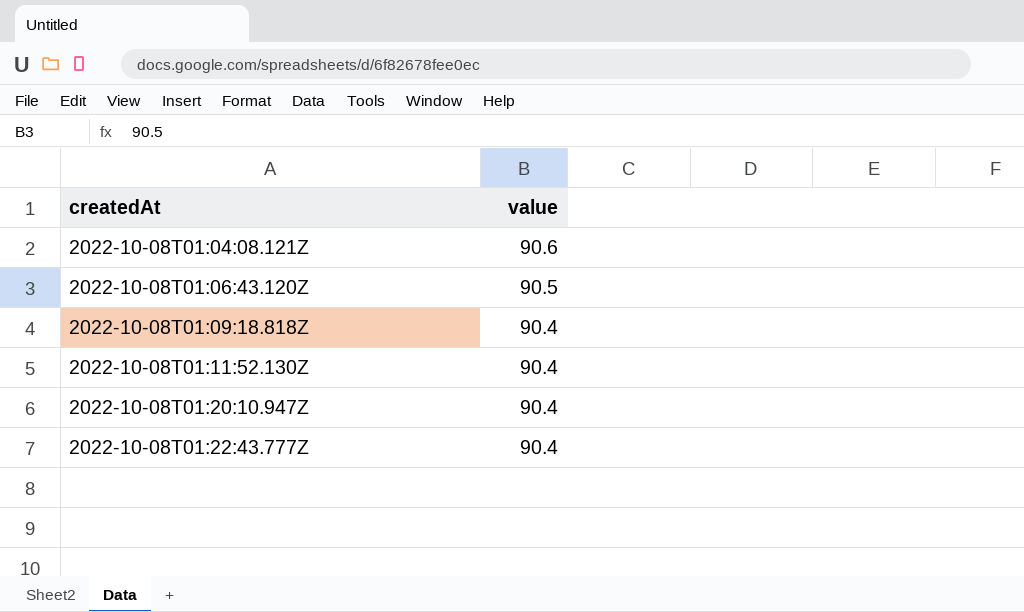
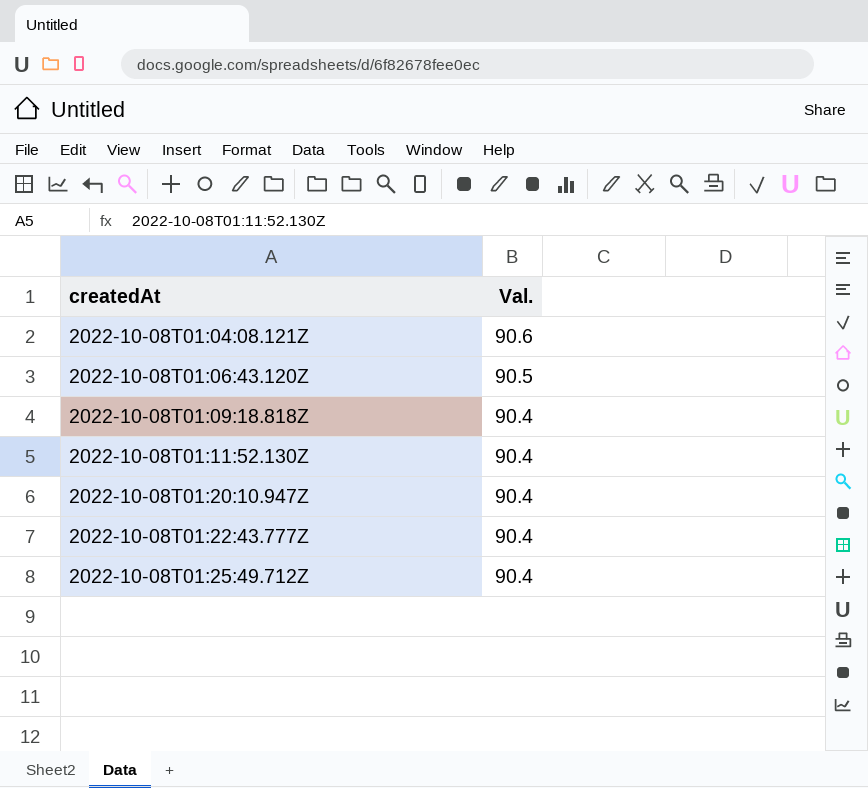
column name: value -> Val.
row 2022-10-08T01:25:49.712Z: none -> 90.4

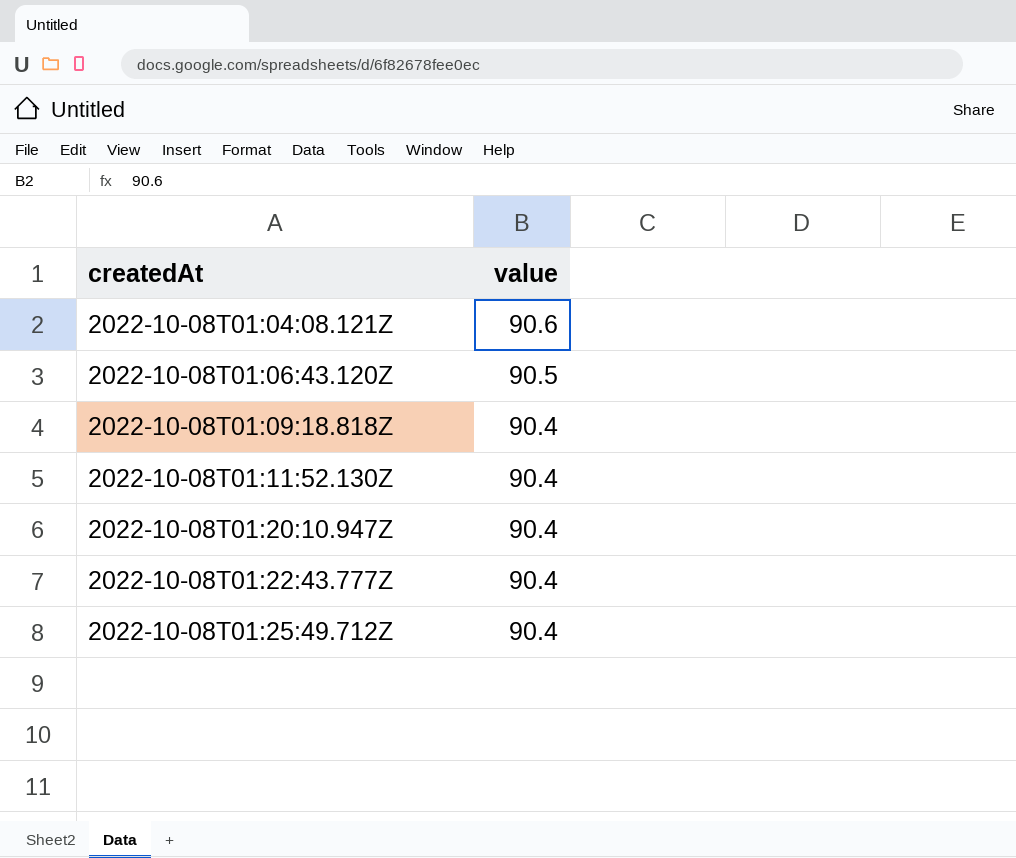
column name: Val. -> value

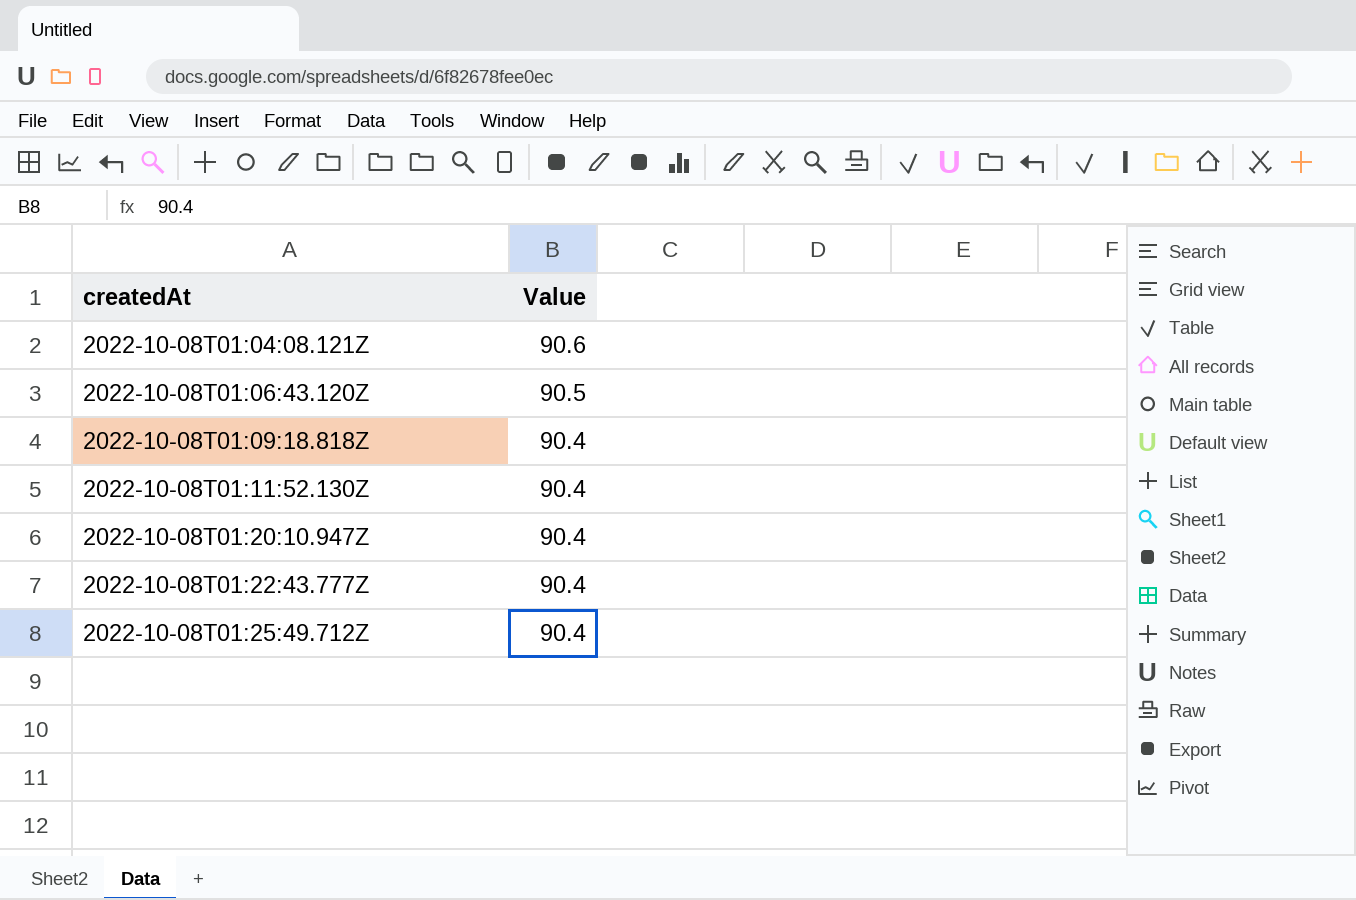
column name: value -> Value

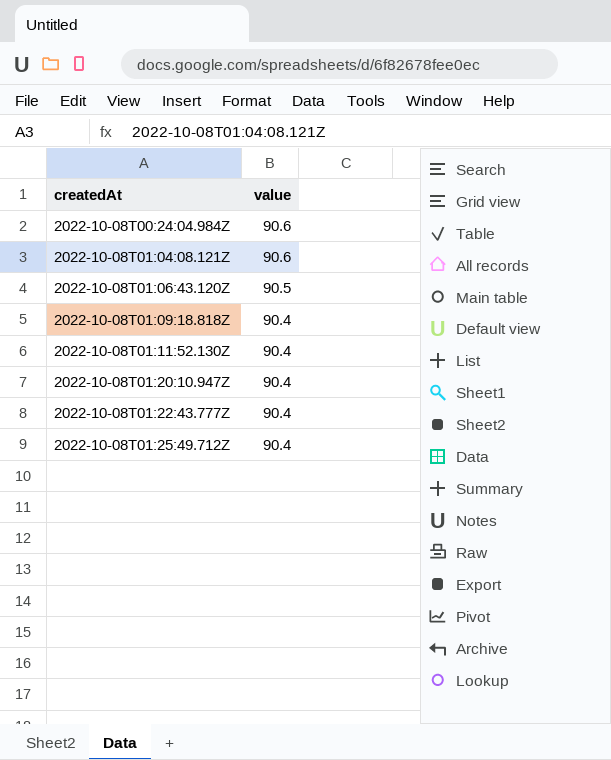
column name: Value -> value
row 2022-10-08T00:24:04.984Z: none -> 90.6

